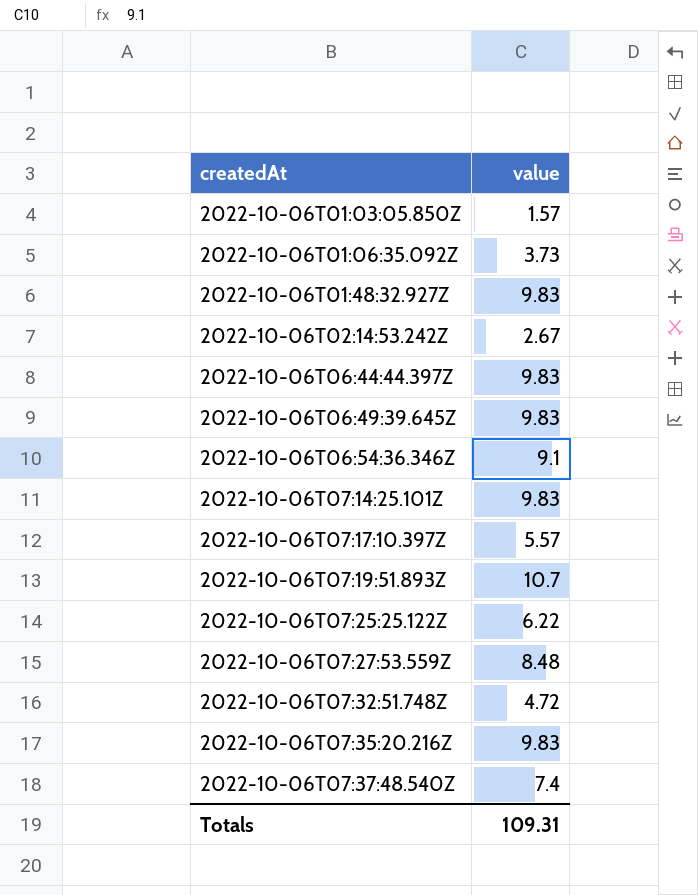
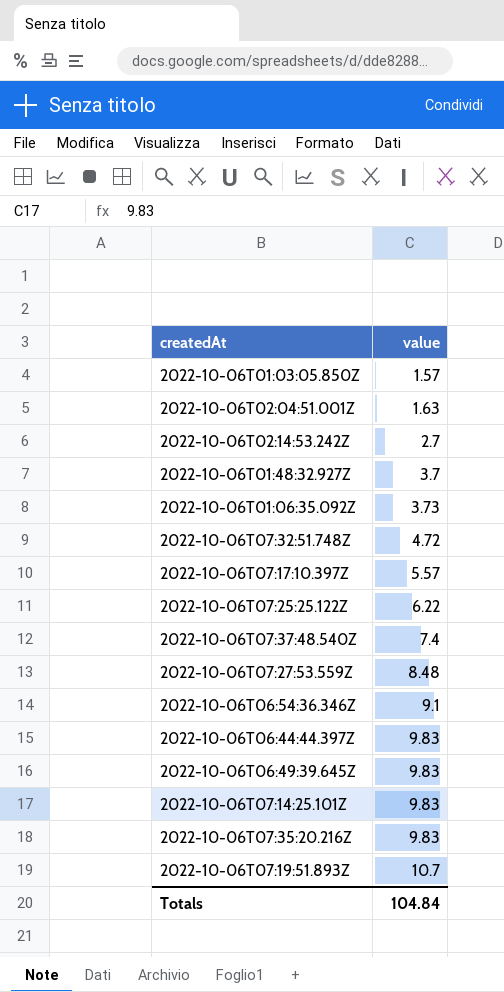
row order: createdAt ascending -> value ascending
row 2022-10-06T02:04:51.001Z: none -> 1.63
2022-10-06T02:14:53.242Z | value: 2.67 -> 2.7
2022-10-06T01:48:32.927Z | value: 9.83 -> 3.7
Totals | value: 109.31 -> 104.84

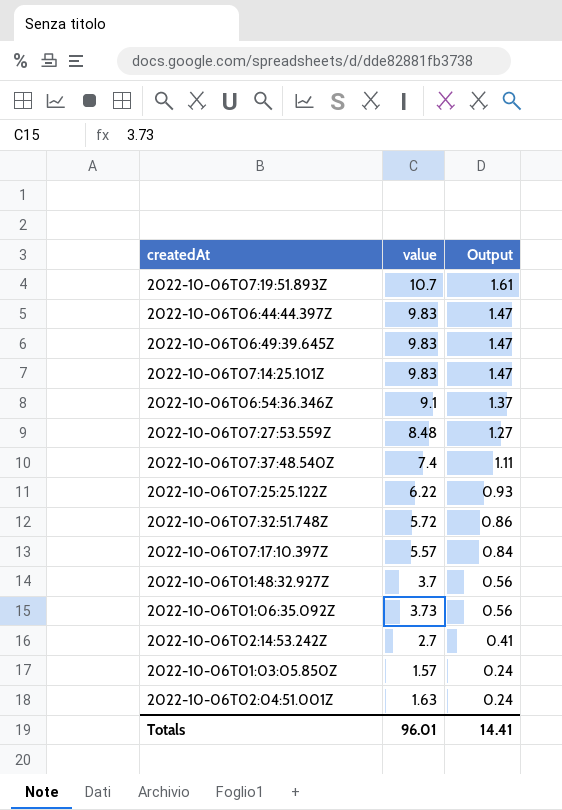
row order: value ascending -> Output descending
column Output | formula: none -> [value] * 0.15
row 2022-10-06T07:35:20.216Z: 9.83 -> none
2022-10-06T07:32:51.748Z | value: 4.72 -> 5.72
Totals | value: 104.84 -> 96.01

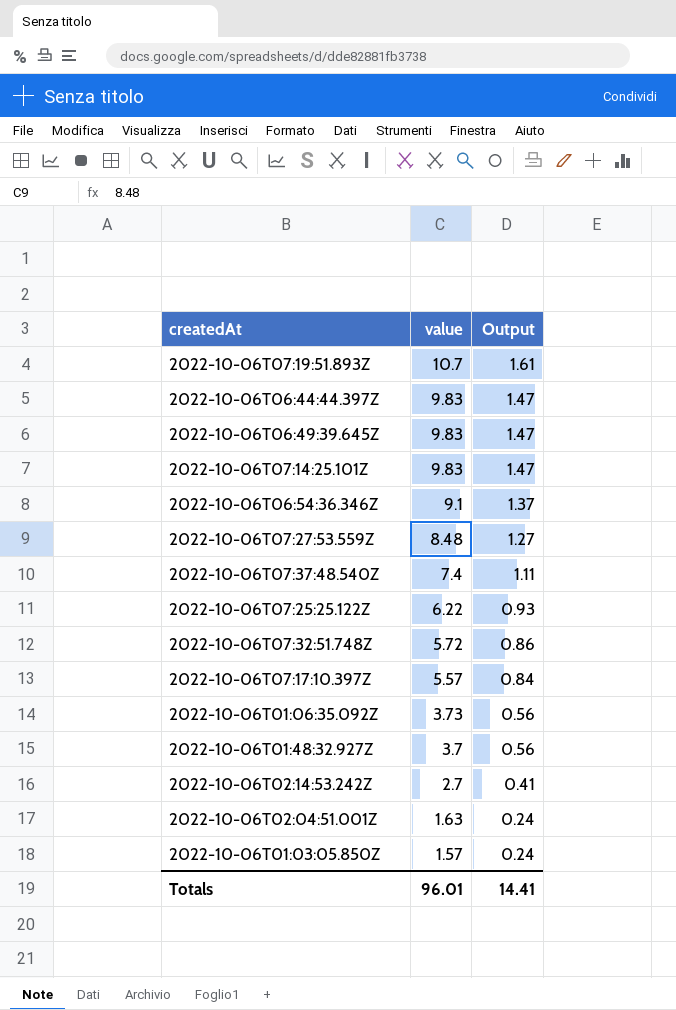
row order: Output descending -> value descending

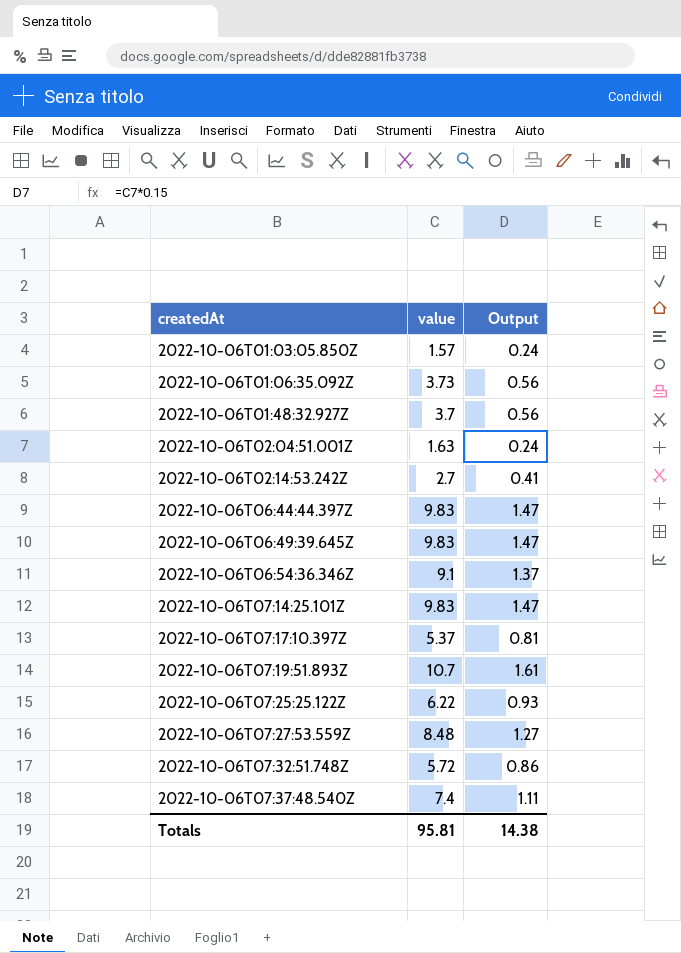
row order: value descending -> createdAt ascending
2022-10-06T07:17:10.397Z | value: 5.57 -> 5.37
2022-10-06T07:17:10.397Z | Output: 0.84 -> 0.81
Totals | value: 96.01 -> 95.81
Totals | Output: 14.41 -> 14.38

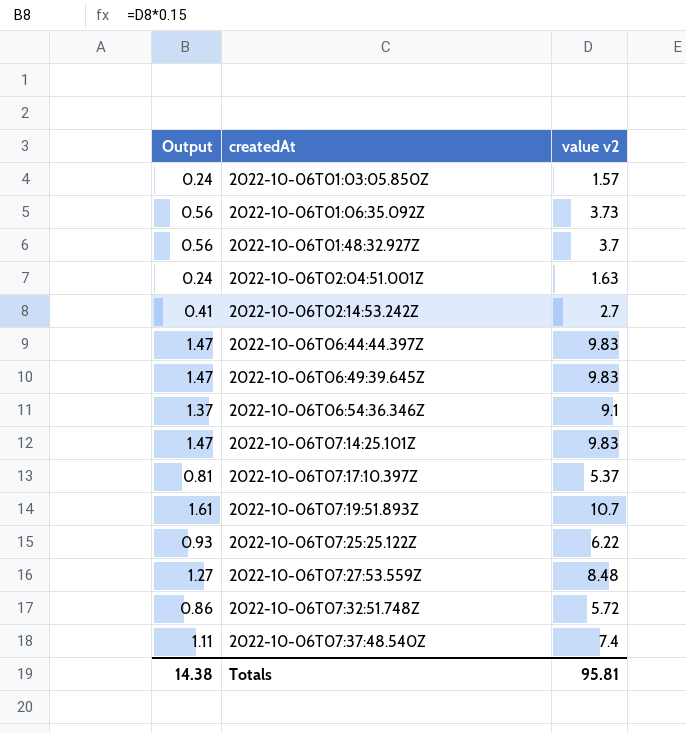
column Output | position: 3 -> 1
column name: value -> value v2

